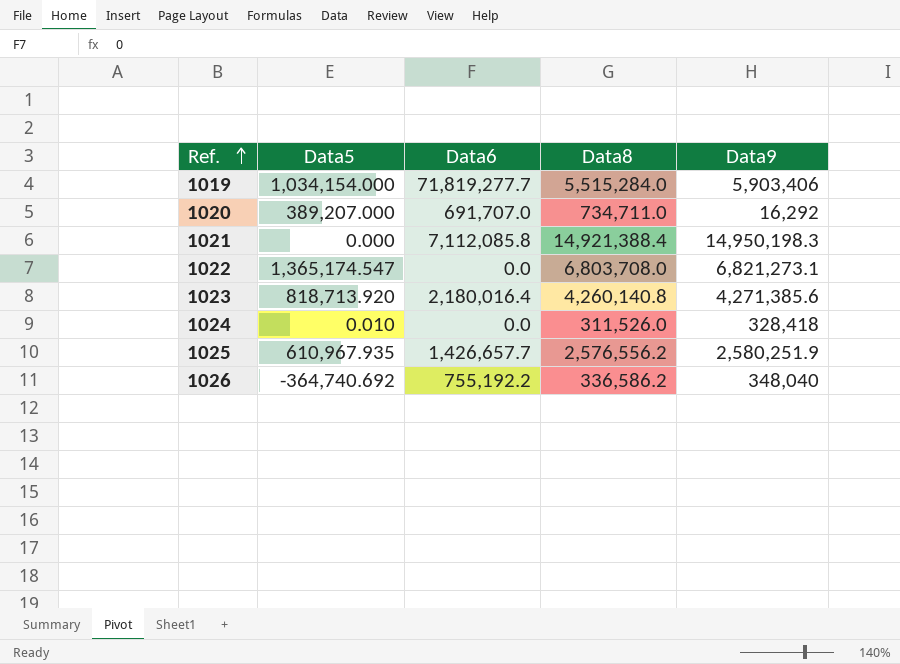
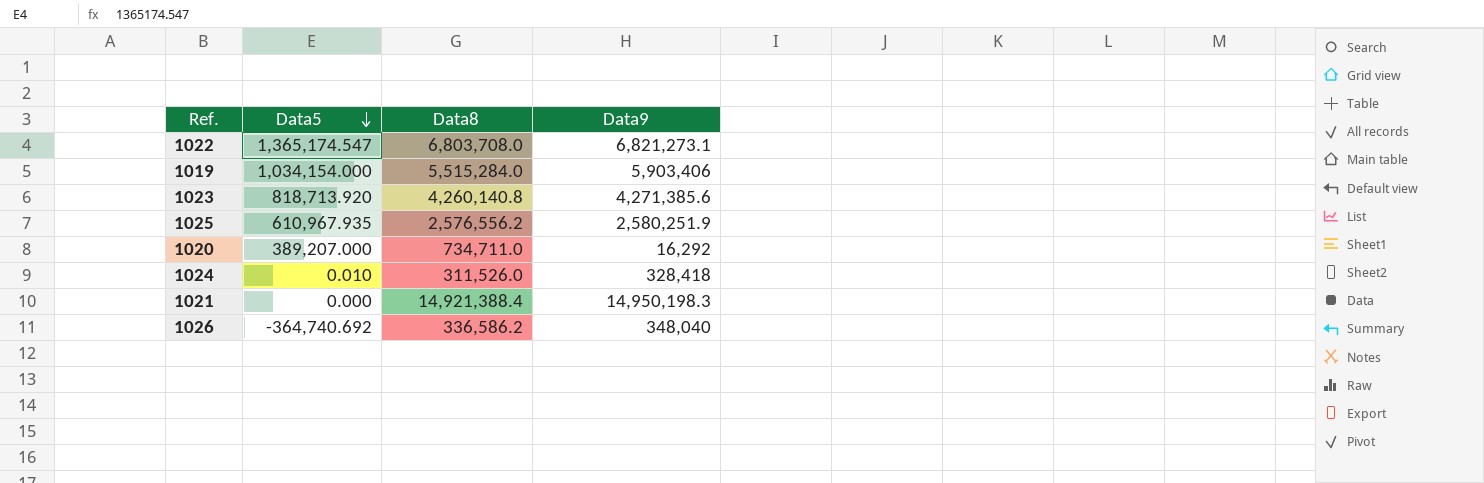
row order: Ref. ascending -> Data5 descending
column Data6 | position: 3 -> none

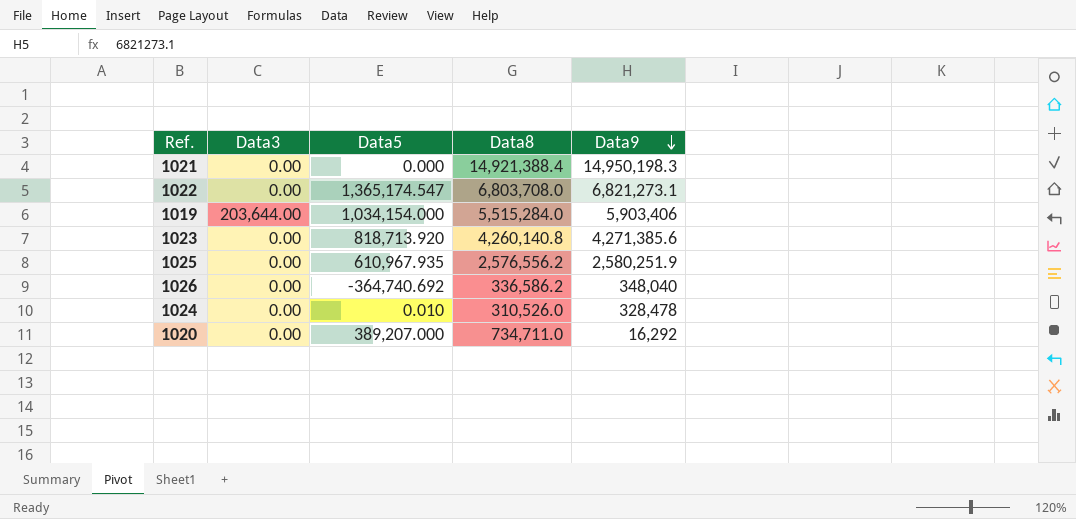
row order: Data5 descending -> Data9 descending
column Data3 | position: none -> 2
1024 | Data8: 311,526.0 -> 310,526.0
1024 | Data9: 328,418 -> 328,478

